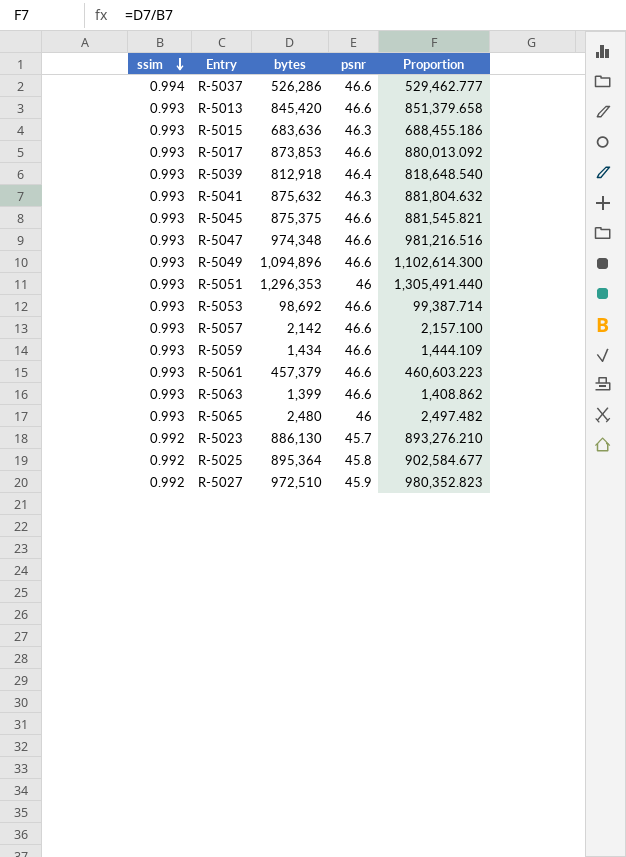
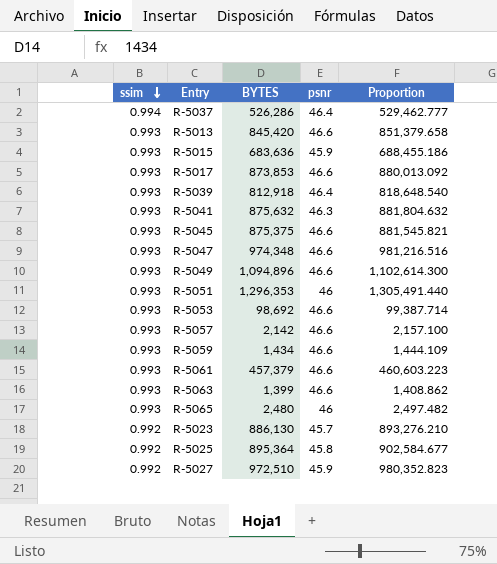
column name: bytes -> BYTES
R-5037 | psnr: 46.6 -> 46.4
R-5015 | psnr: 46.3 -> 45.9

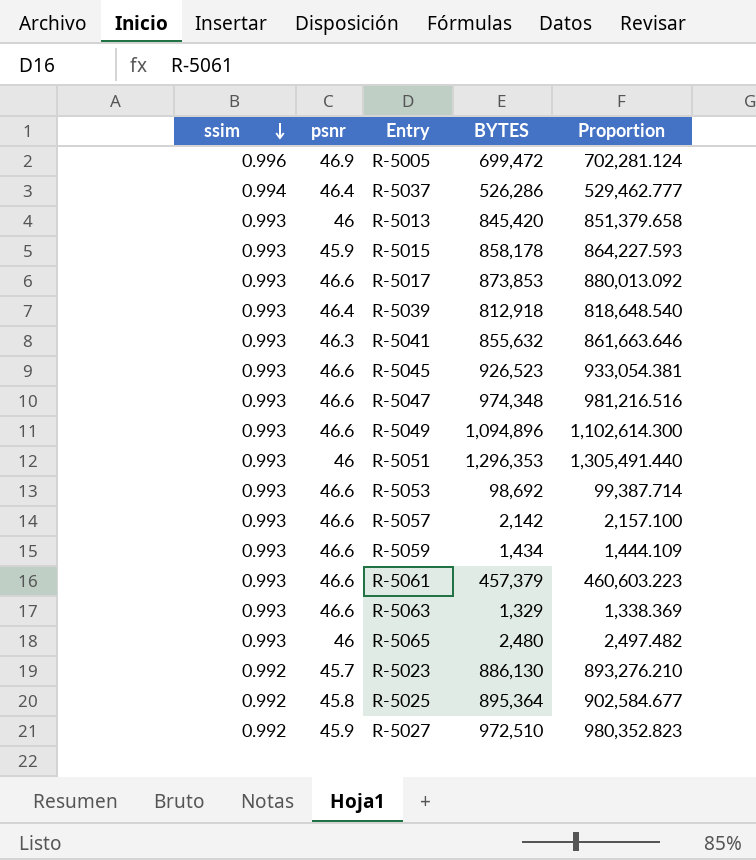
column psnr | position: 4 -> 2
row R-5005: none -> 0.996 | 46.9 | 699,472 | 702,281.124
R-5013 | psnr: 46.6 -> 46
R-5015 | BYTES: 683,636 -> 858,178
R-5015 | Proportion: 688,455.186 -> 864,227.593
R-5041 | BYTES: 875,632 -> 855,632
R-5041 | Proportion: 881,804.632 -> 861,663.646
R-5045 | BYTES: 875,375 -> 926,523
R-5045 | Proportion: 881,545.821 -> 933,054.381
R-5063 | BYTES: 1,399 -> 1,329
R-5063 | Proportion: 1,408.862 -> 1,338.369

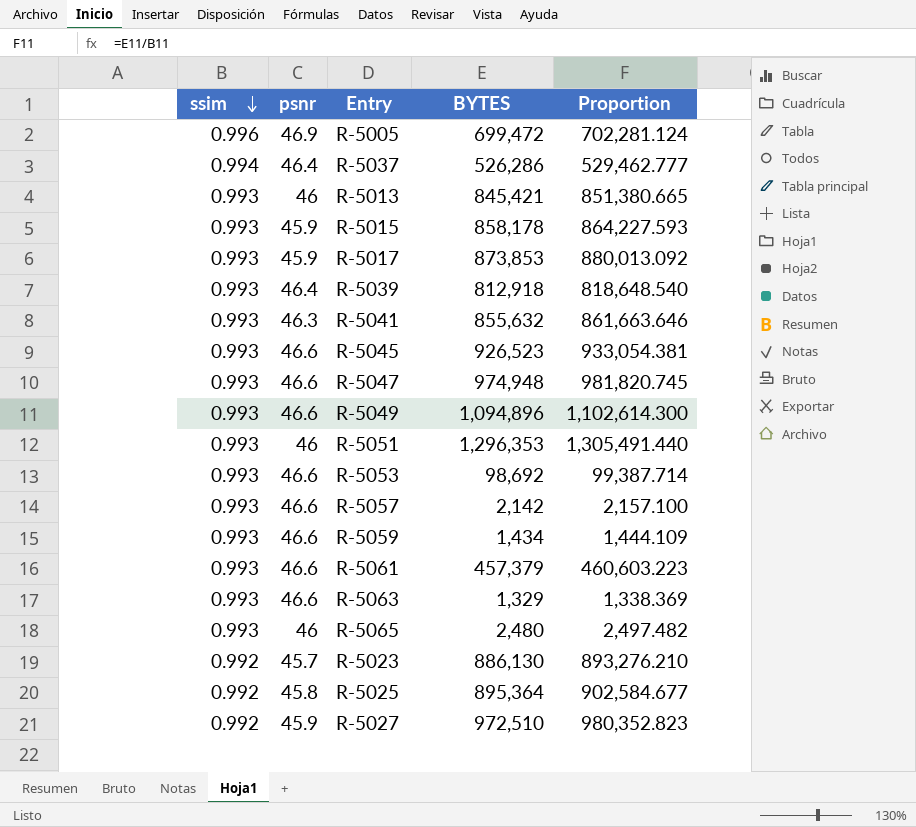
R-5013 | BYTES: 845,420 -> 845,421
R-5013 | Proportion: 851,379.658 -> 851,380.665
R-5017 | psnr: 46.6 -> 45.9
R-5047 | BYTES: 974,348 -> 974,948
R-5047 | Proportion: 981,216.516 -> 981,820.745

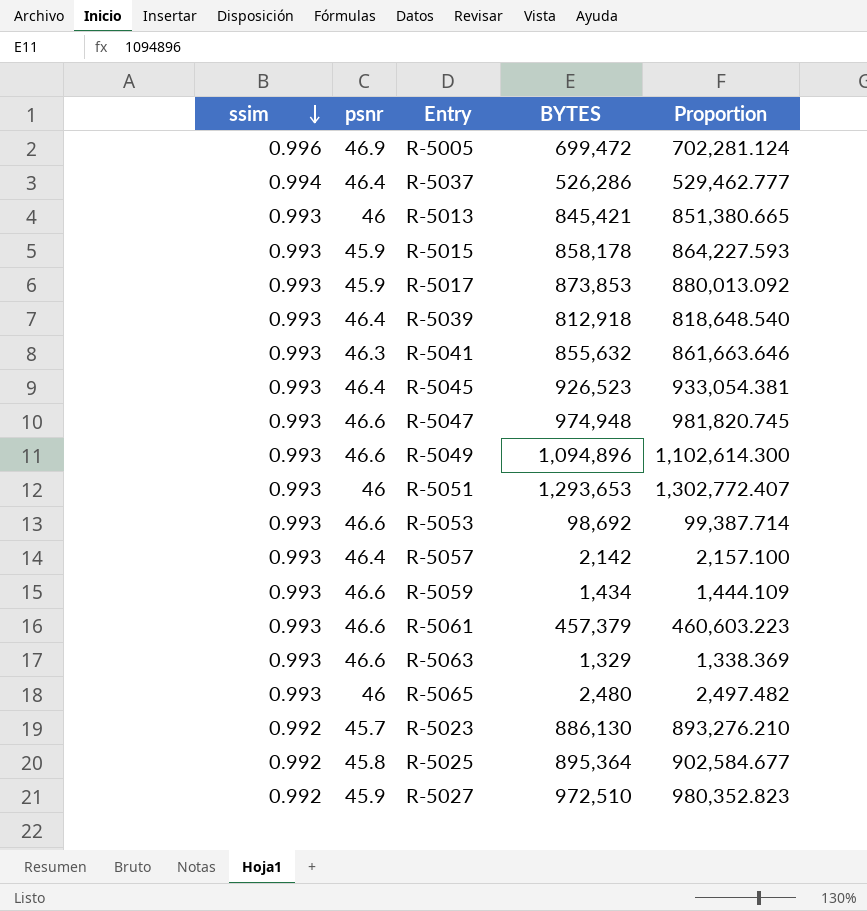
R-5045 | psnr: 46.6 -> 46.4
R-5051 | BYTES: 1,296,353 -> 1,293,653
R-5051 | Proportion: 1,305,491.440 -> 1,302,772.407
R-5057 | psnr: 46.6 -> 46.4

